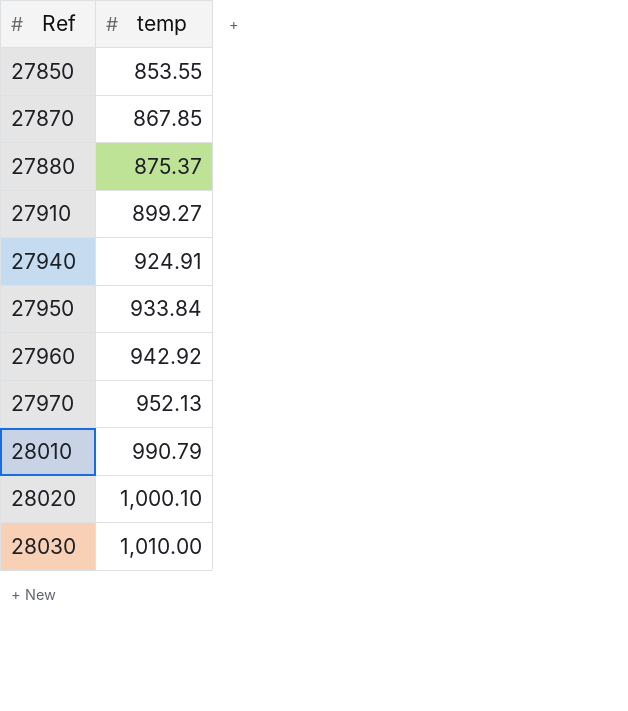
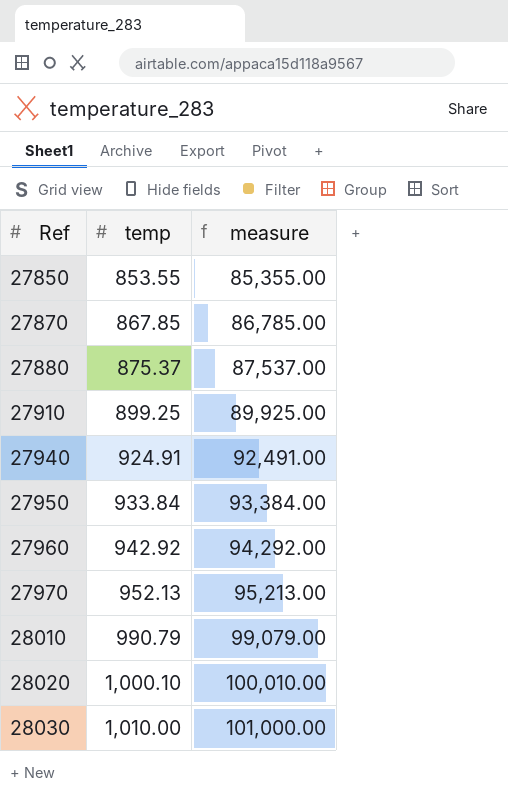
column measure | formula: none -> [temp] * 100
27910 | temp: 899.27 -> 899.25

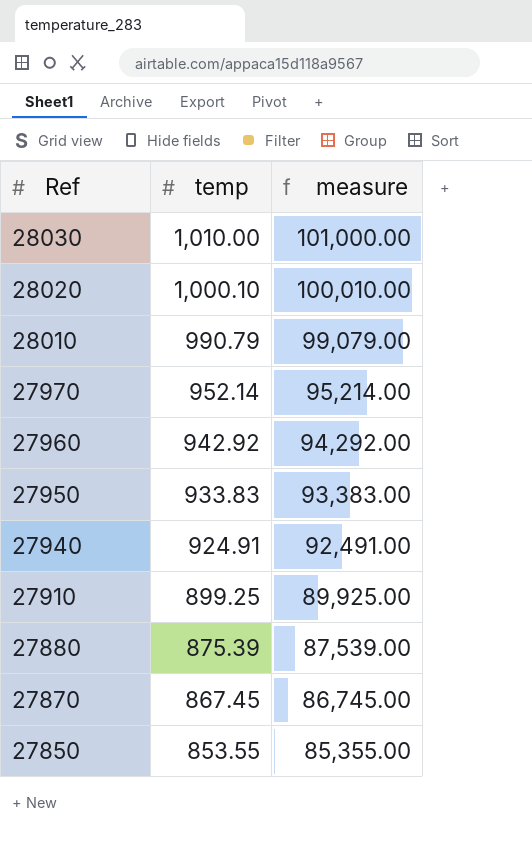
row order: Ref ascending -> Ref descending
27970 | temp: 952.13 -> 952.14
27970 | measure: 95,213.00 -> 95,214.00
27950 | temp: 933.84 -> 933.83
27950 | measure: 93,384.00 -> 93,383.00
27880 | temp: 875.37 -> 875.39
27880 | measure: 87,537.00 -> 87,539.00
27870 | temp: 867.85 -> 867.45
27870 | measure: 86,785.00 -> 86,745.00

